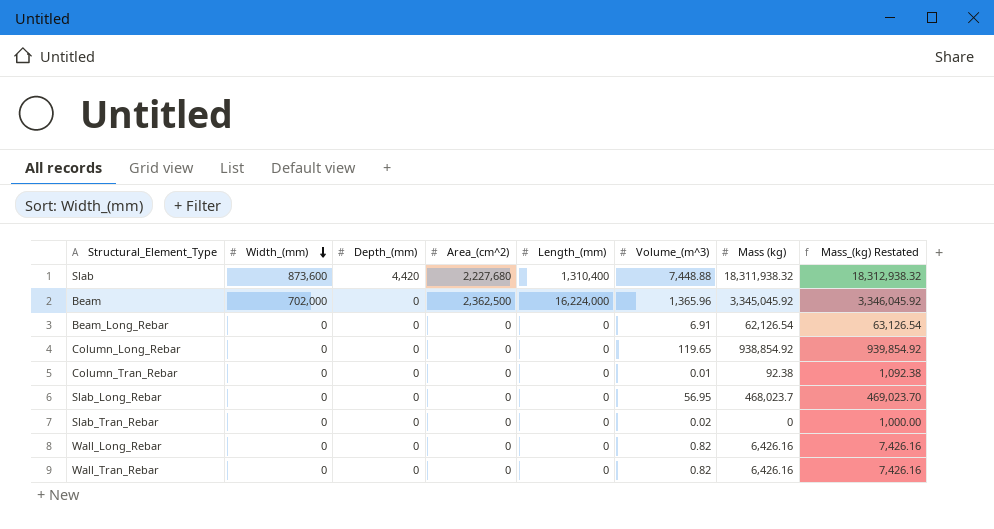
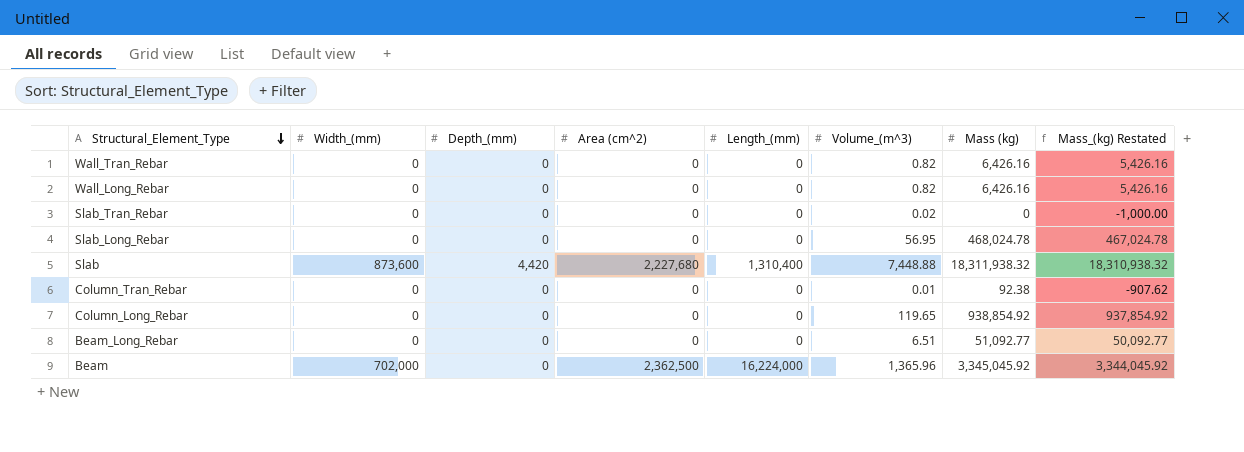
row order: Width_(mm) descending -> Structural_Element_Type descending
column name: Area_(cm^2) -> Area (cm^2)
column Mass_(kg) Restated | formula: [Mass (kg)] + 1000 -> [Mass (kg)] - 1000
Slab_Long_Rebar | Mass (kg): 468,023.7 -> 468,024.78
Beam_Long_Rebar | Volume_(m^3): 6.91 -> 6.51
Beam_Long_Rebar | Mass (kg): 62,126.54 -> 51,092.77

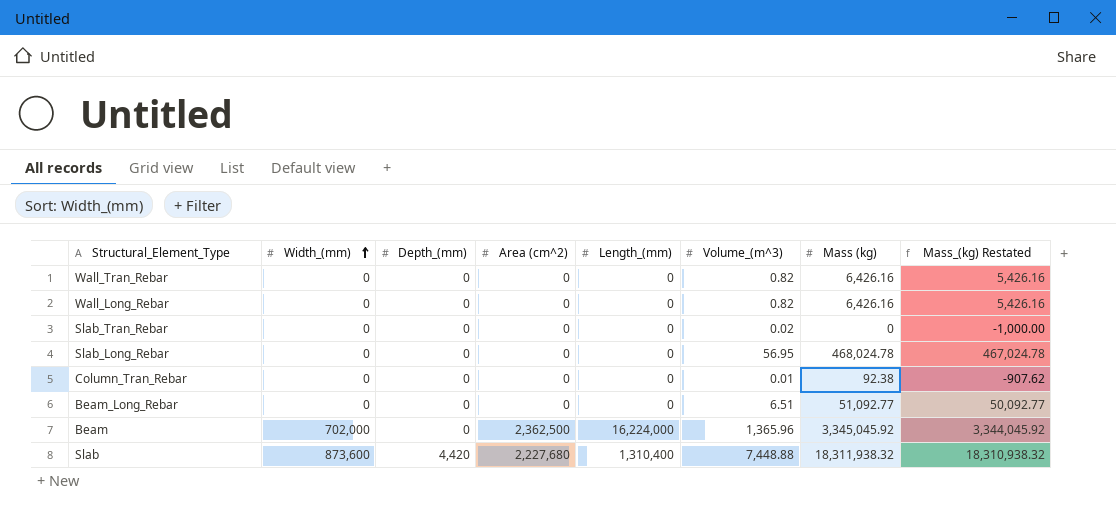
row order: Structural_Element_Type descending -> Width_(mm) ascending
row Column_Long_Rebar: 0 | 0 | 0 | 0 | 119.65 | 938,854.92 | 937,854.92 -> none

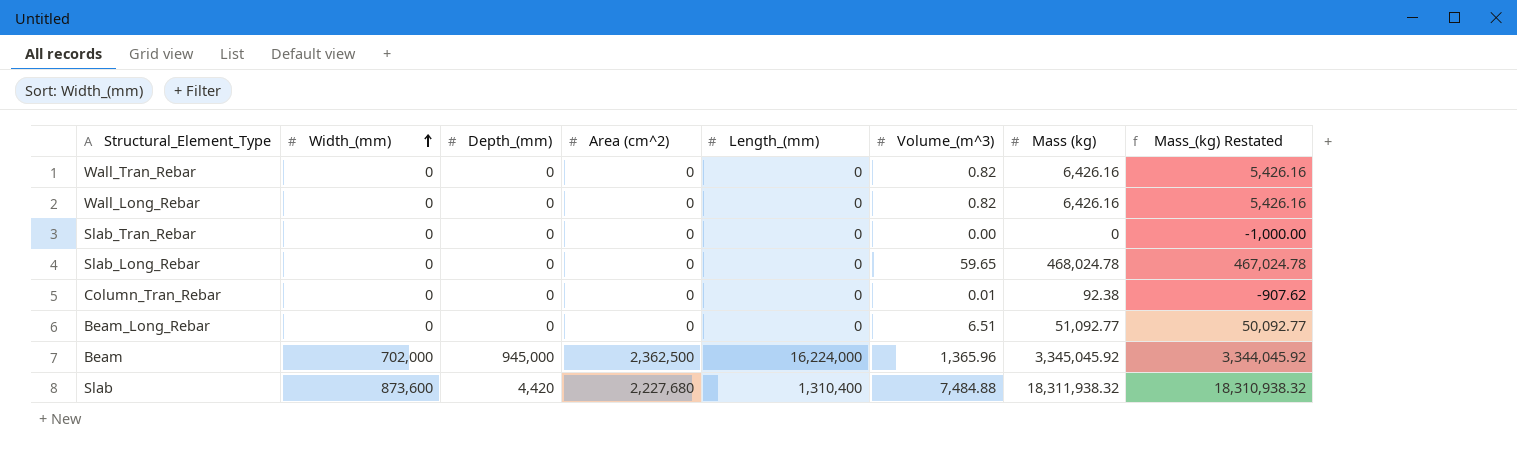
Slab_Tran_Rebar | Volume_(m^3): 0.02 -> 0.00
Slab_Long_Rebar | Volume_(m^3): 56.95 -> 59.65
Beam | Depth_(mm): 0 -> 945,000
Slab | Volume_(m^3): 7,448.88 -> 7,484.88

